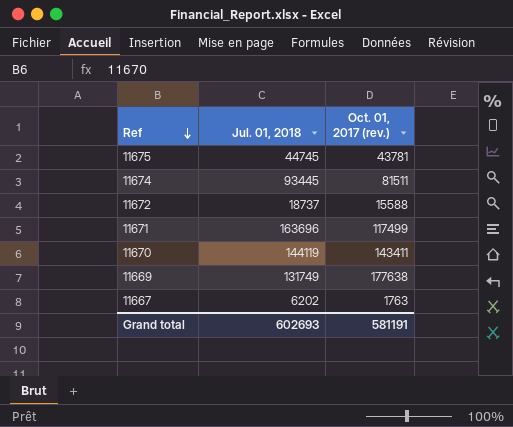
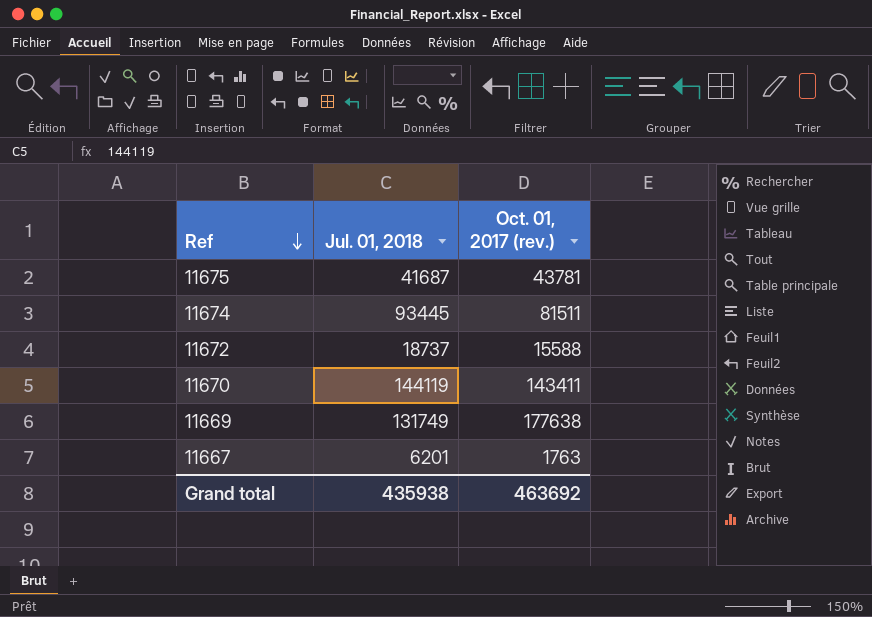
row 11671: 163696 | 117499 -> none
11675 | Jul. 01, 2018: 44745 -> 41687
11667 | Jul. 01, 2018: 6202 -> 6201
Grand total | Jul. 01, 2018: 602693 -> 435938
Grand total | Oct. 01, 2017 (rev.): 581191 -> 463692

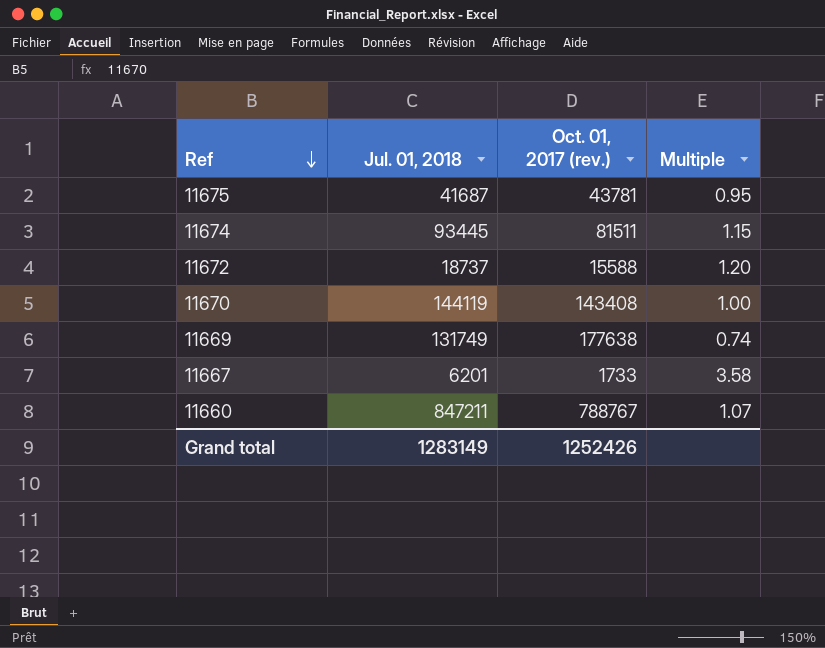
column Multiple | formula: none -> [Jul. 01, 2018] / [Oct. 01, 2017 (rev.)]
11670 | Oct. 01, 2017 (rev.): 143411 -> 143408
11667 | Oct. 01, 2017 (rev.): 1763 -> 1733
row 11660: none -> 847211 | 788767 | 1.07
Grand total | Jul. 01, 2018: 435938 -> 1283149
Grand total | Oct. 01, 2017 (rev.): 463692 -> 1252426

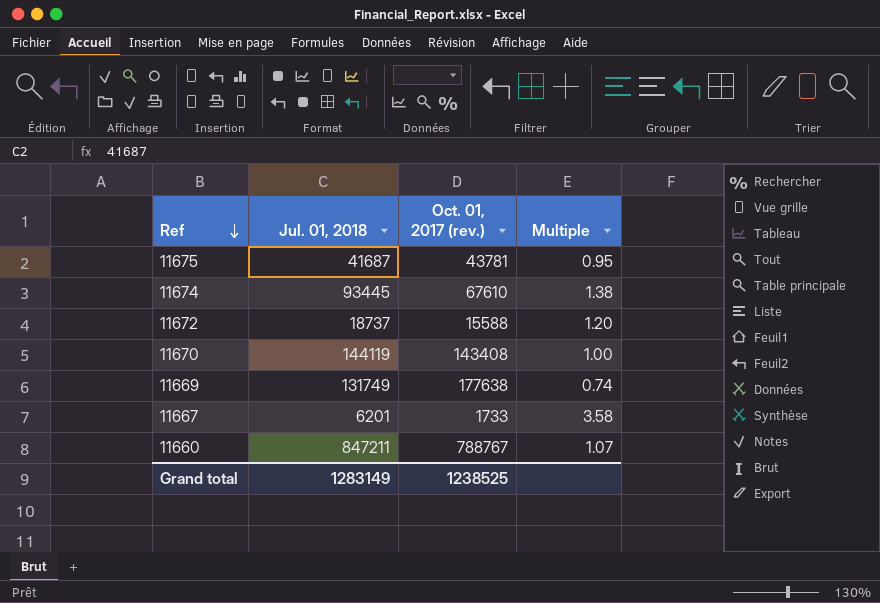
11674 | Oct. 01, 2017 (rev.): 81511 -> 67610
11674 | Multiple: 1.15 -> 1.38
Grand total | Oct. 01, 2017 (rev.): 1252426 -> 1238525

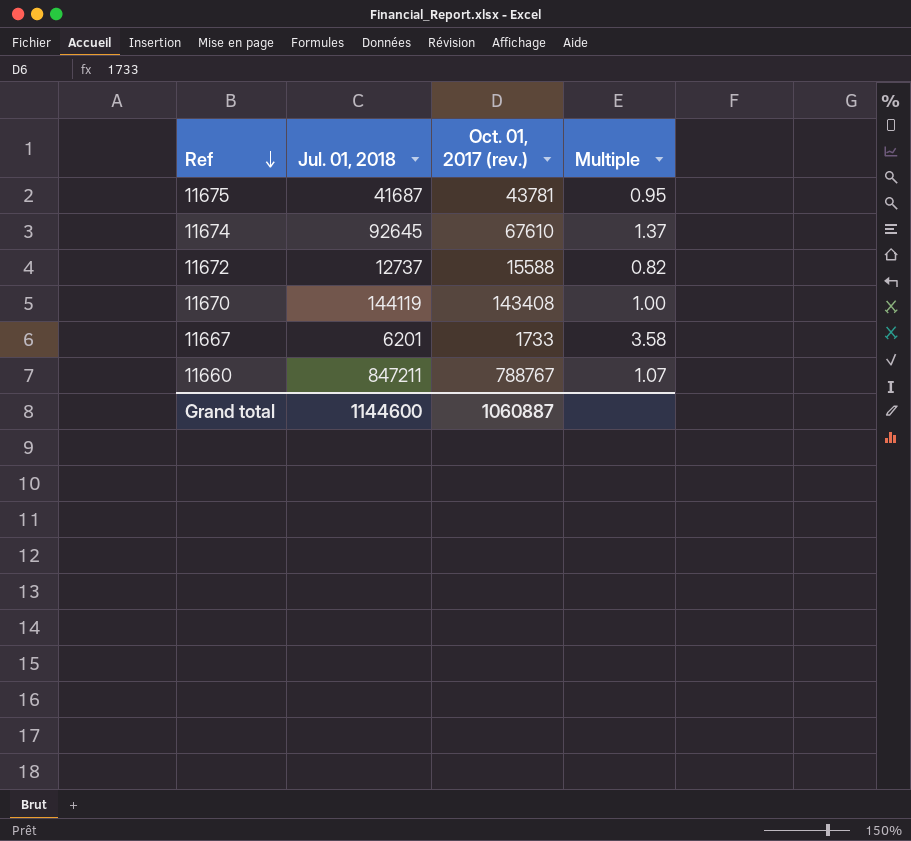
row 11669: 131749 | 177638 | 0.74 -> none
11674 | Jul. 01, 2018: 93445 -> 92645
11674 | Multiple: 1.38 -> 1.37
11672 | Jul. 01, 2018: 18737 -> 12737
11672 | Multiple: 1.20 -> 0.82
Grand total | Jul. 01, 2018: 1283149 -> 1144600
Grand total | Oct. 01, 2017 (rev.): 1238525 -> 1060887

